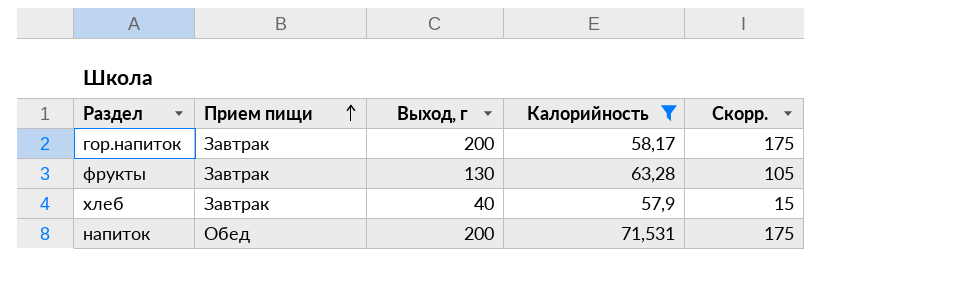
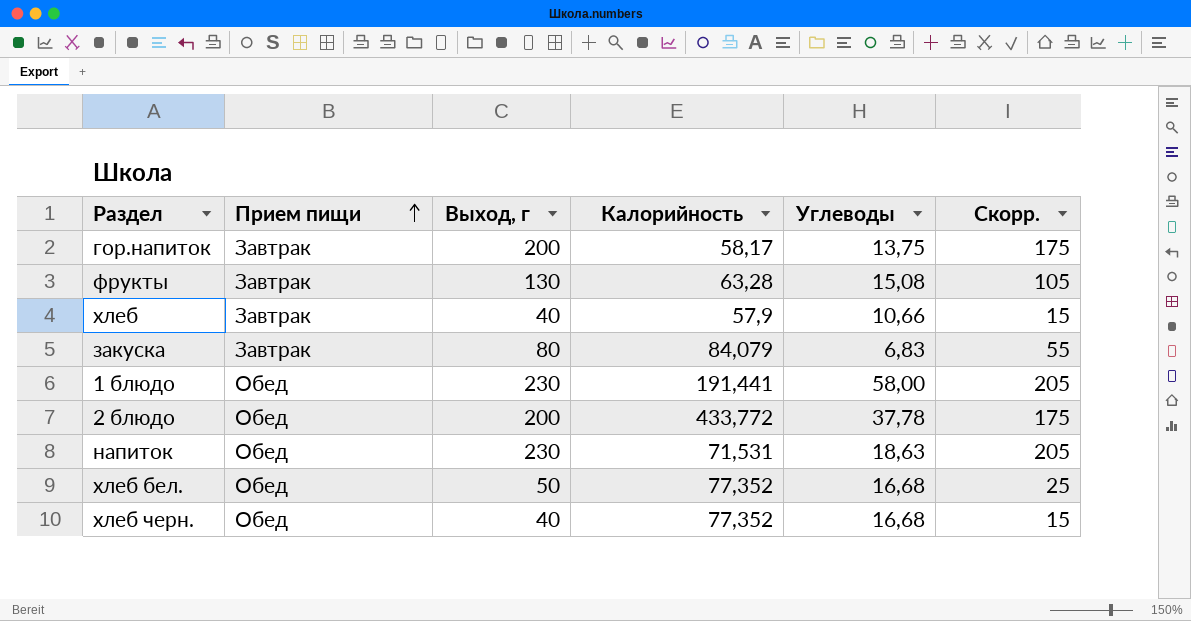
filter: Калорийность <= 71,531 -> none
column Углеводы | position: none -> 5
напиток | Выход, г: 200 -> 230
напиток | Скорр.: 175 -> 205

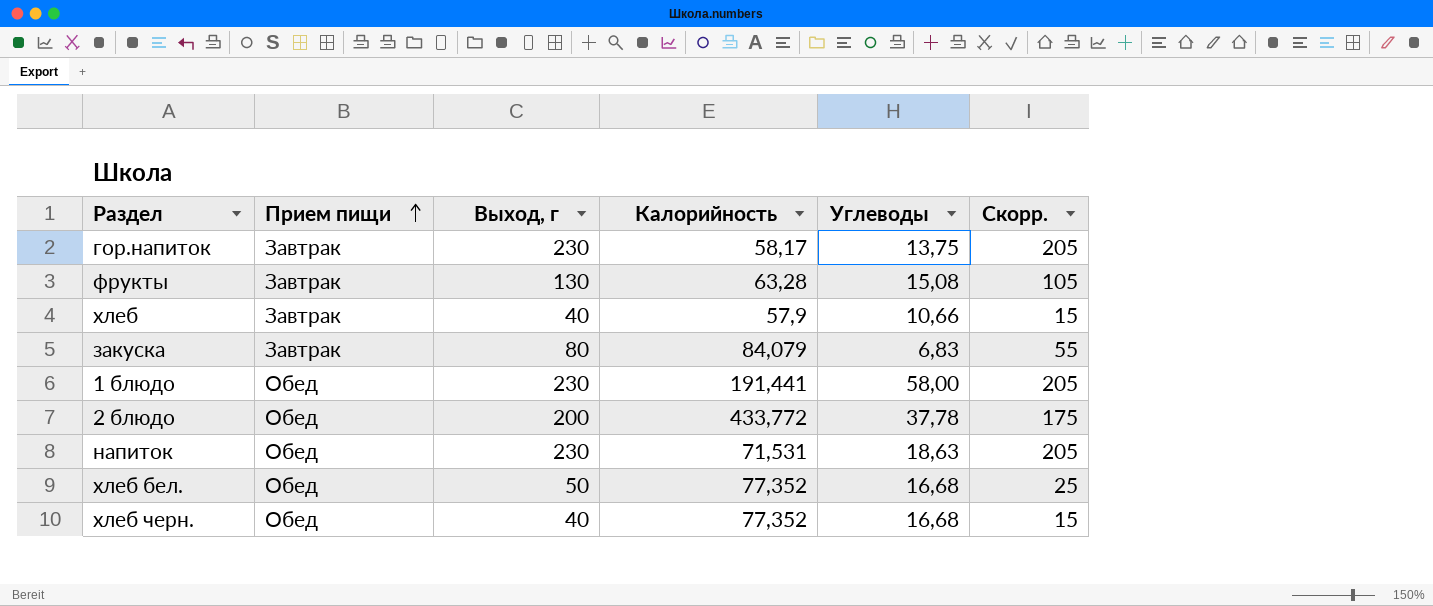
гор.напиток | Выход, г: 200 -> 230
гор.напиток | Скорр.: 175 -> 205

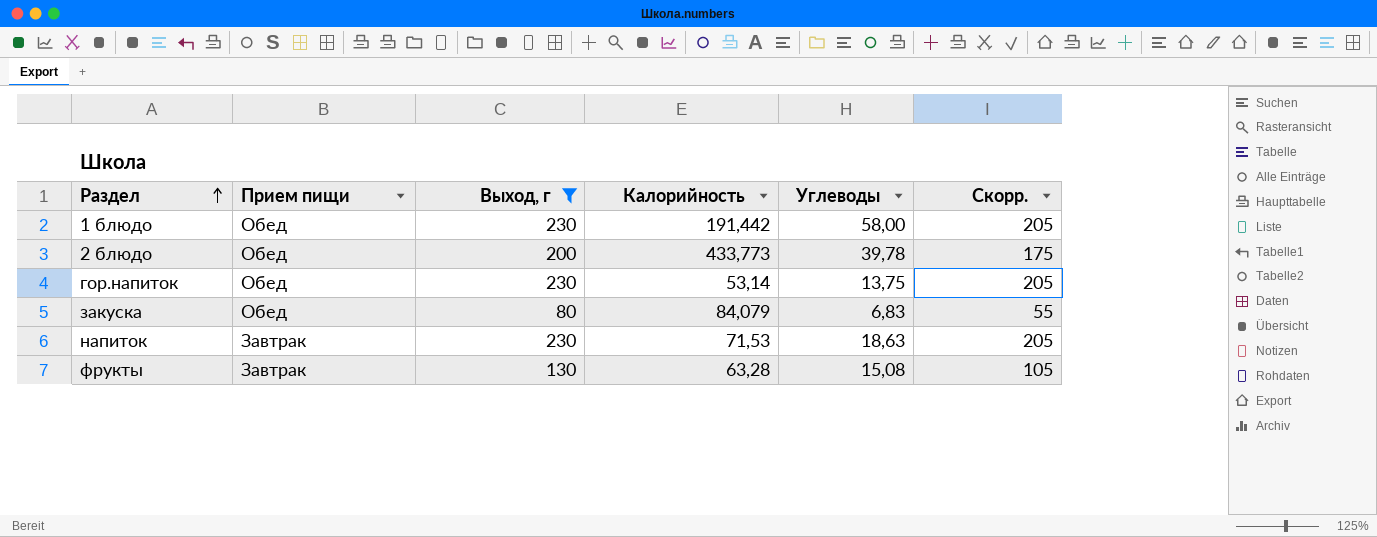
filter: none -> Выход, г >= 80
row order: Прием пищи ascending -> Раздел ascending
1 блюдо | Калорийность: 191,441 -> 191,442
2 блюдо | Калорийность: 433,772 -> 433,773
2 блюдо | Углеводы: 37,78 -> 39,78
гор.напиток | Прием пищи: Завтрак -> Обед
гор.напиток | Калорийность: 58,17 -> 53,14
закуска | Прием пищи: Завтрак -> Обед
напиток | Прием пищи: Обед -> Завтрак
напиток | Калорийность: 71,531 -> 71,53

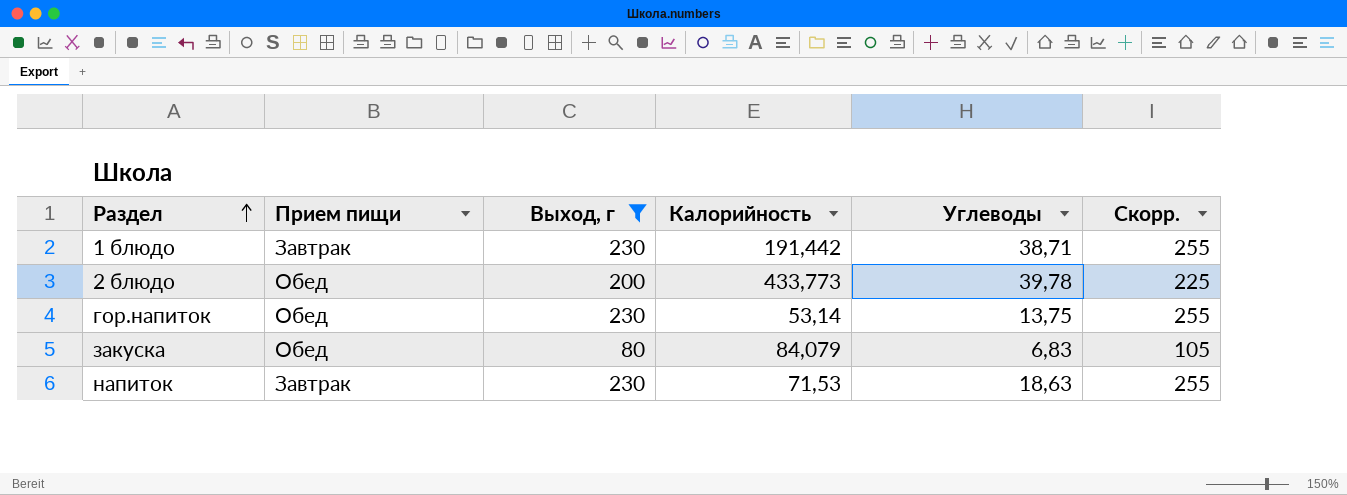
column Скорр. | formula: [Выход, г] - 25 -> [Выход, г] + 25
row фрукты: Завтрак | 130 | 63,28 | 15,08 | 105 -> none
1 блюдо | Прием пищи: Обед -> Завтрак
1 блюдо | Углеводы: 58,00 -> 38,71

